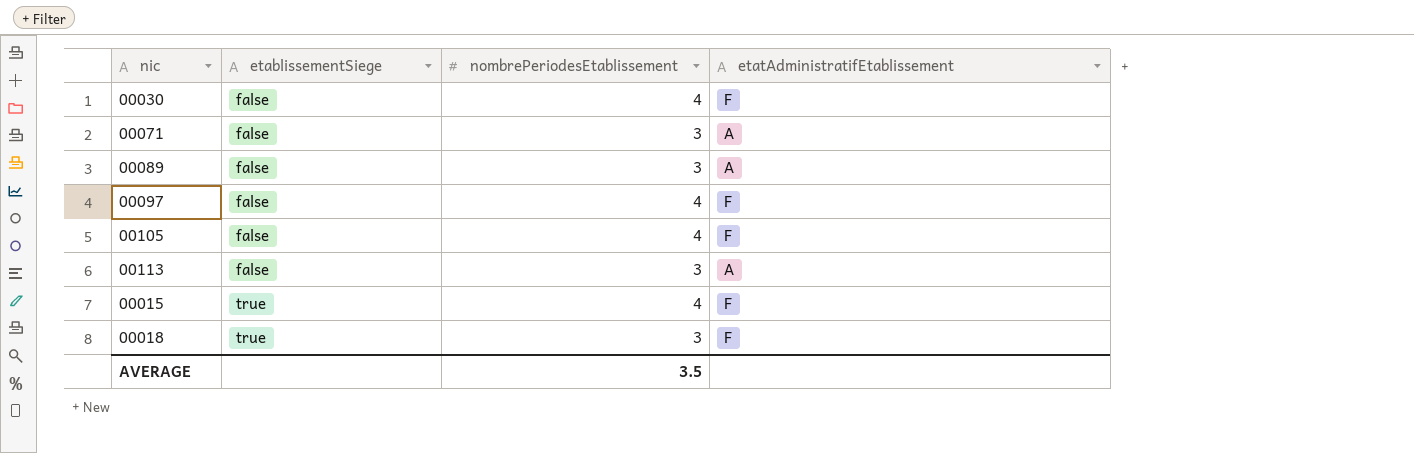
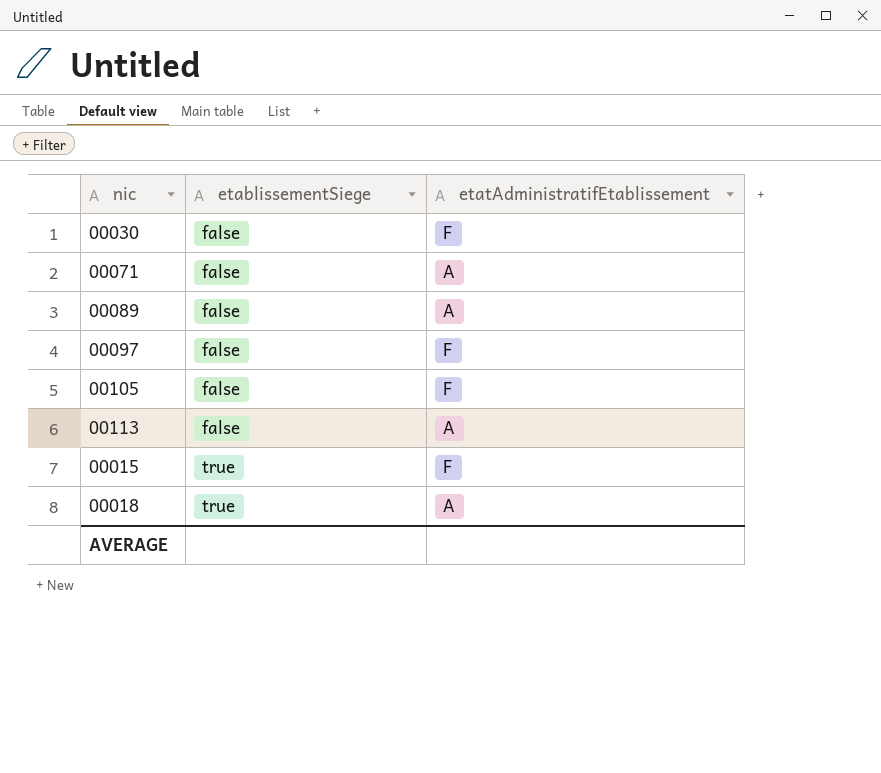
column nombrePeriodesEtablissement | position: 3 -> none
00018 | etatAdministratifEtablissement: F -> A

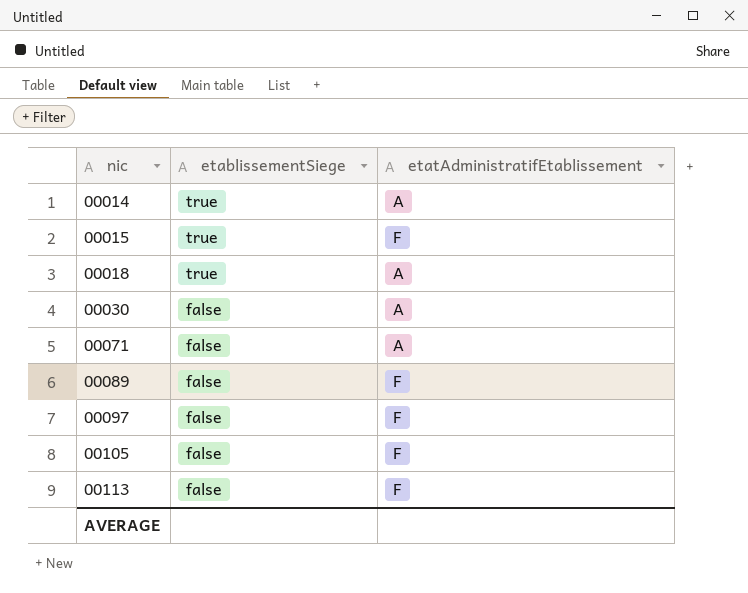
row order: etablissementSiege ascending -> nic ascending
row 00014: none -> true | A
00030 | etatAdministratifEtablissement: F -> A
00089 | etatAdministratifEtablissement: A -> F
00113 | etatAdministratifEtablissement: A -> F

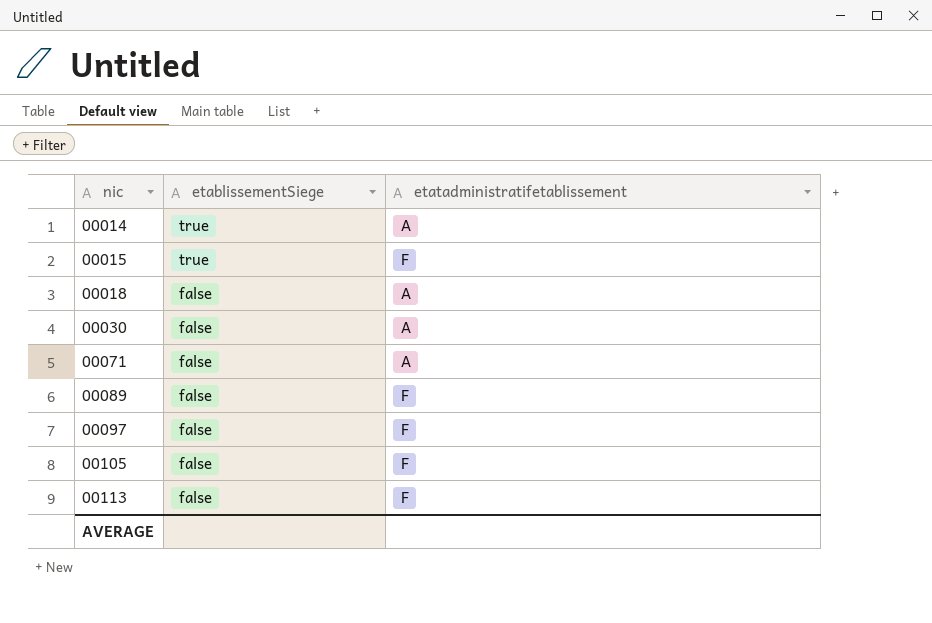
column name: etatAdministratifEtablissement -> etatadministratifetablissement
00018 | etablissementSiege: true -> false

